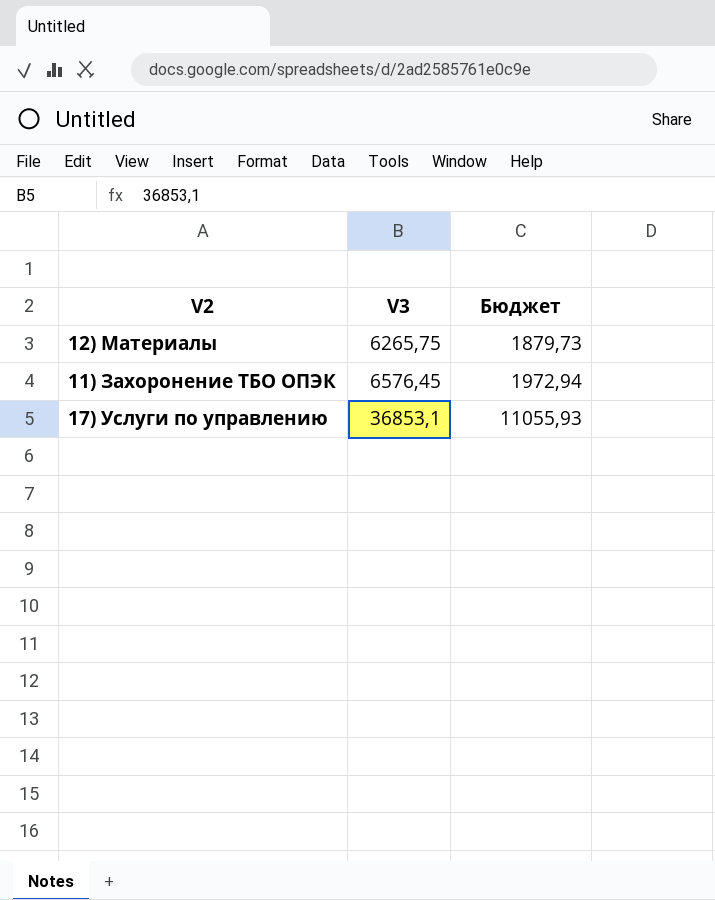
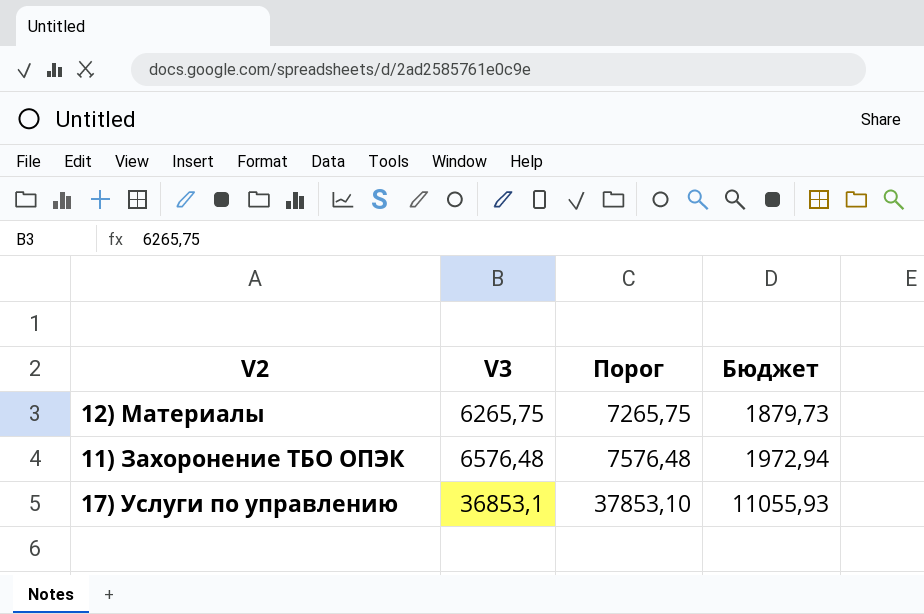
column Порог | formula: none -> [V3] + 1000
11) Захоронение ТБО ОПЭК | V3: 6576,45 -> 6576,48

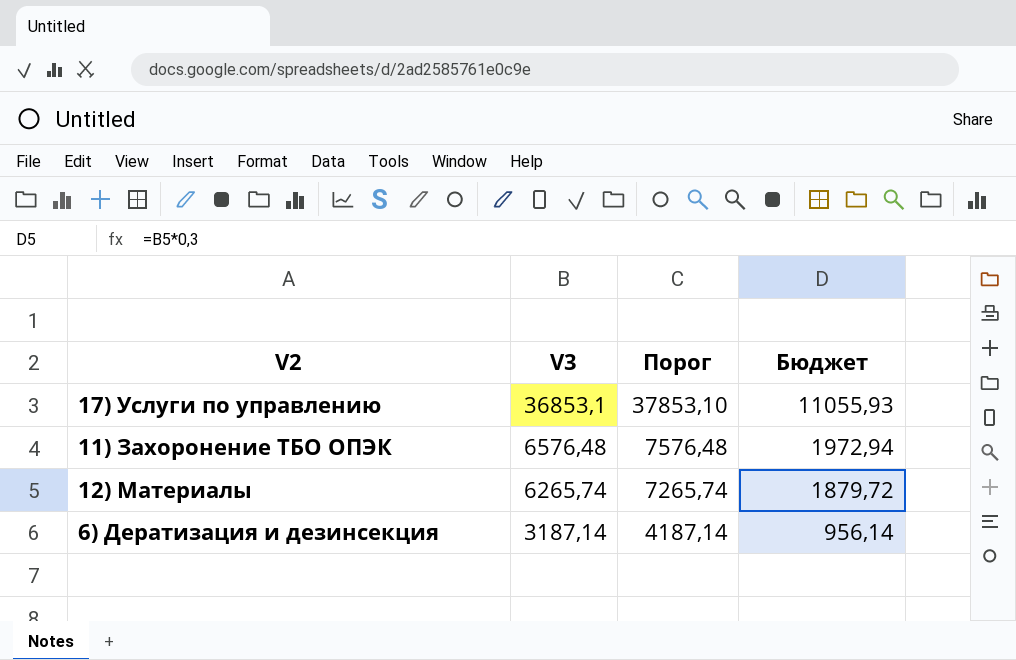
row order: V3 ascending -> V3 descending
12) Материалы | V3: 6265,75 -> 6265,74
12) Материалы | Порог: 7265,75 -> 7265,74
12) Материалы | Бюджет: 1879,73 -> 1879,72
row 6) Дератизация и дезинсекция: none -> 3187,14 | 4187,14 | 956,14

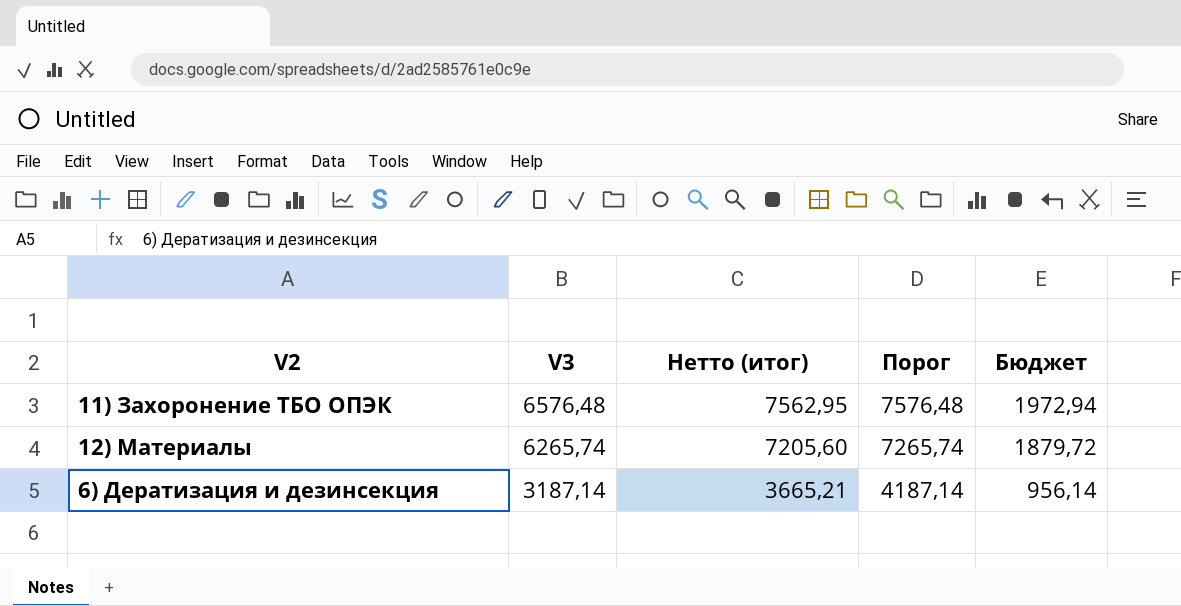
column Нетто (итог) | formula: none -> [V3] * 1,15
row 17) Услуги по управлению: 36853,1 | 37853,10 | 11055,93 -> none

